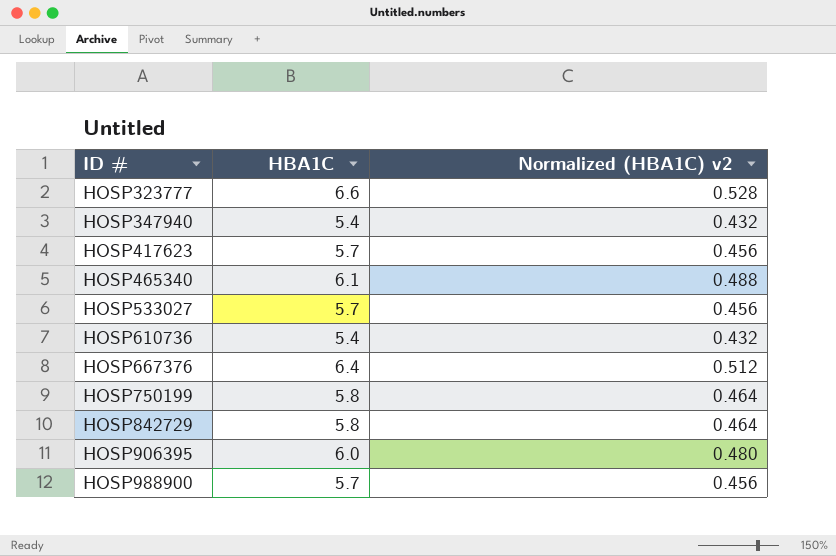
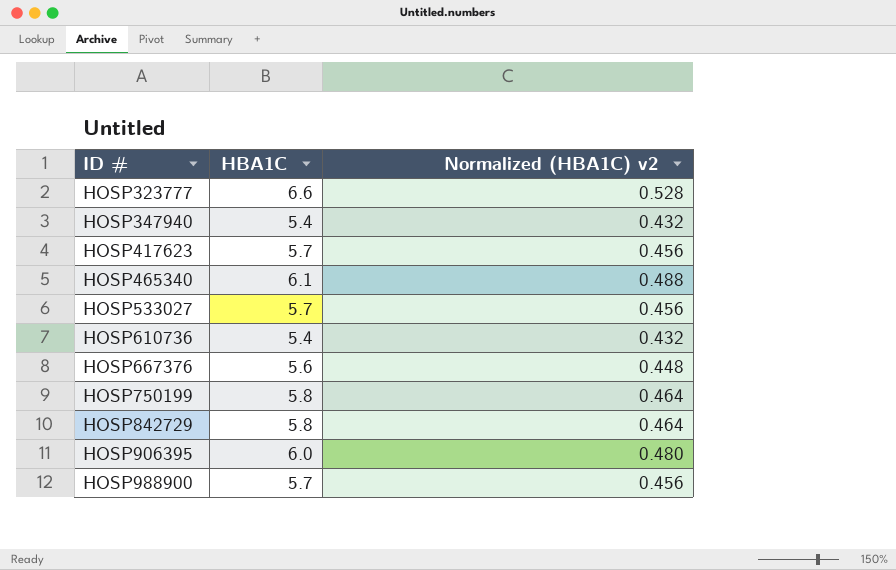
HOSP667376 | HBA1C: 6.4 -> 5.6
HOSP667376 | Normalized (HBA1C) v2: 0.512 -> 0.448

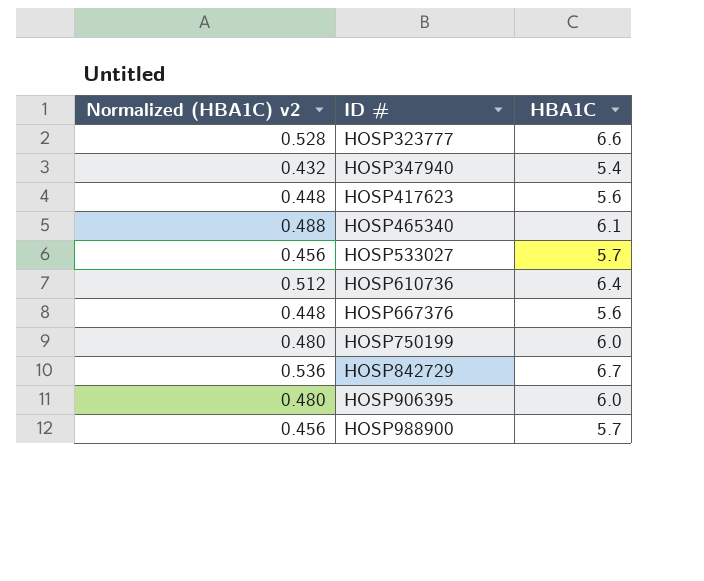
column Normalized (HBA1C) v2 | position: 3 -> 1
HOSP417623 | Normalized (HBA1C) v2: 0.456 -> 0.448
HOSP417623 | HBA1C: 5.7 -> 5.6
HOSP610736 | Normalized (HBA1C) v2: 0.432 -> 0.512
HOSP610736 | HBA1C: 5.4 -> 6.4
HOSP750199 | Normalized (HBA1C) v2: 0.464 -> 0.480
HOSP750199 | HBA1C: 5.8 -> 6.0
HOSP842729 | Normalized (HBA1C) v2: 0.464 -> 0.536
HOSP842729 | HBA1C: 5.8 -> 6.7

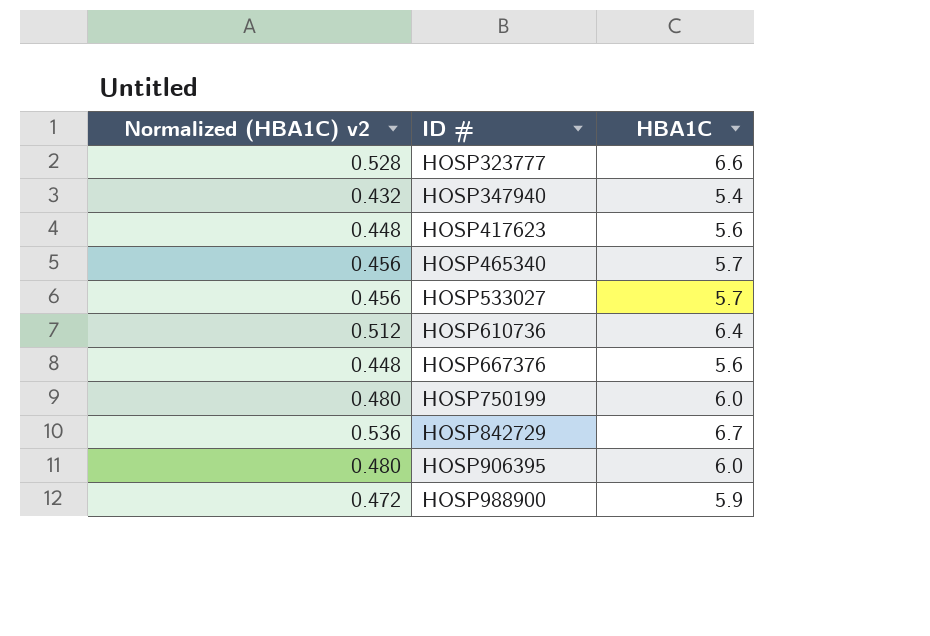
HOSP465340 | Normalized (HBA1C) v2: 0.488 -> 0.456
HOSP465340 | HBA1C: 6.1 -> 5.7
HOSP988900 | Normalized (HBA1C) v2: 0.456 -> 0.472
HOSP988900 | HBA1C: 5.7 -> 5.9

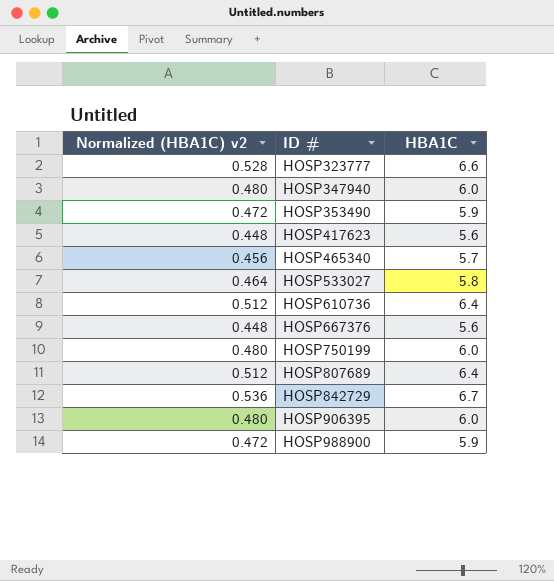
HOSP347940 | Normalized (HBA1C) v2: 0.432 -> 0.480
HOSP347940 | HBA1C: 5.4 -> 6.0
row HOSP353490: none -> 0.472 | 5.9
HOSP533027 | Normalized (HBA1C) v2: 0.456 -> 0.464
HOSP533027 | HBA1C: 5.7 -> 5.8
row HOSP807689: none -> 0.512 | 6.4

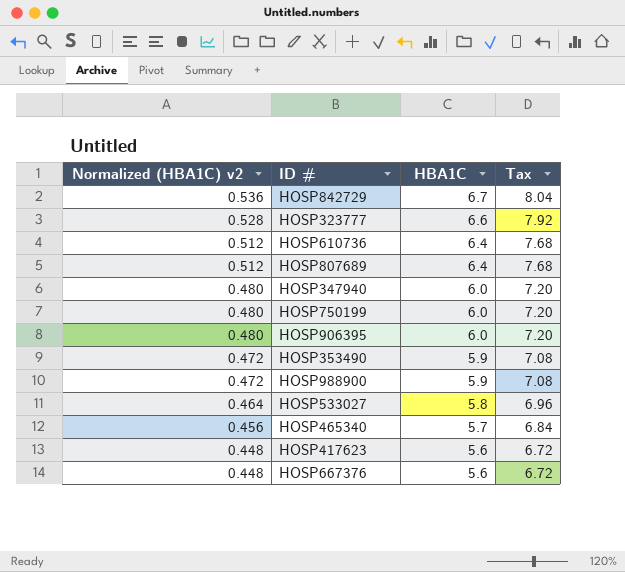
row order: ID # ascending -> Normalized (HBA1C) v2 descending
column Tax | formula: none -> [HBA1C] * 1.2

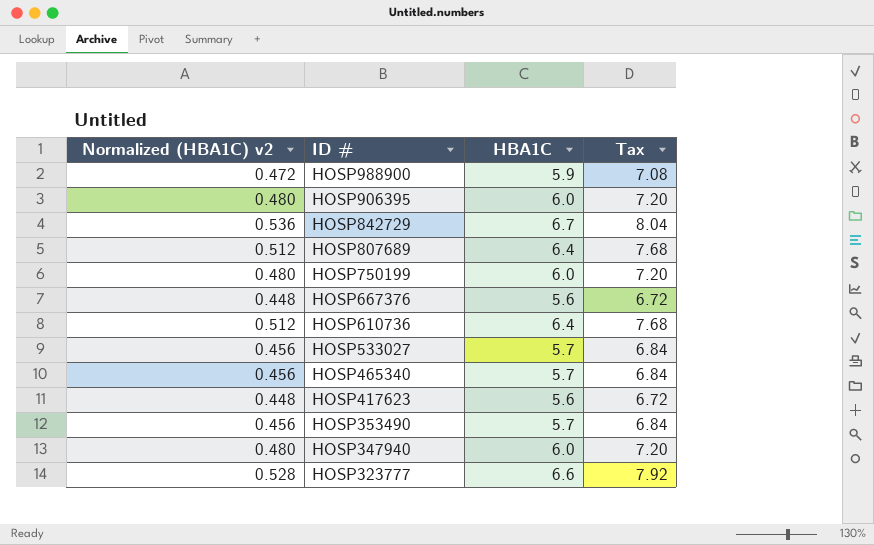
row order: Normalized (HBA1C) v2 descending -> ID # descending
HOSP533027 | Normalized (HBA1C) v2: 0.464 -> 0.456
HOSP533027 | HBA1C: 5.8 -> 5.7
HOSP533027 | Tax: 6.96 -> 6.84
HOSP353490 | Normalized (HBA1C) v2: 0.472 -> 0.456
HOSP353490 | HBA1C: 5.9 -> 5.7
HOSP353490 | Tax: 7.08 -> 6.84

